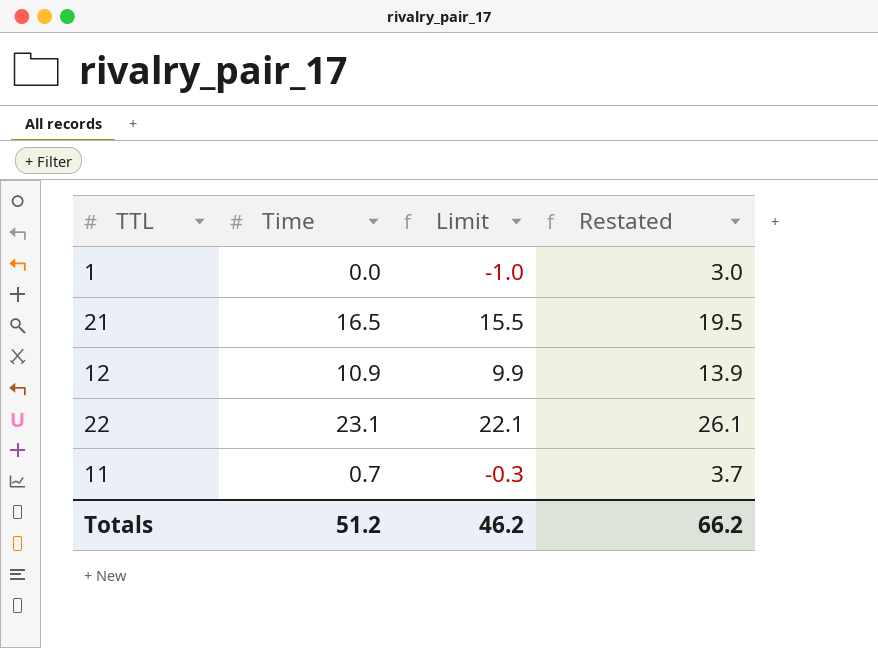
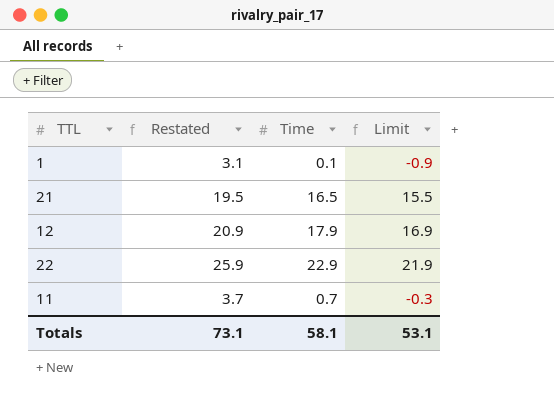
column Restated | position: 4 -> 2
1 | Restated: 3.0 -> 3.1
1 | Time: 0.0 -> 0.1
1 | Limit: -1.0 -> -0.9
12 | Restated: 13.9 -> 20.9
12 | Time: 10.9 -> 17.9
12 | Limit: 9.9 -> 16.9
22 | Restated: 26.1 -> 25.9
22 | Time: 23.1 -> 22.9
22 | Limit: 22.1 -> 21.9
Totals | Restated: 66.2 -> 73.1
Totals | Time: 51.2 -> 58.1
Totals | Limit: 46.2 -> 53.1

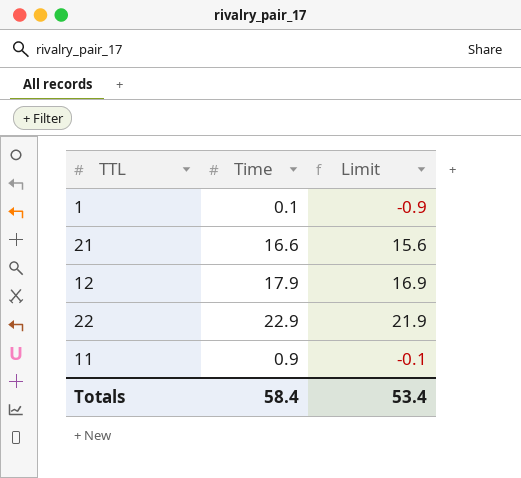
column Restated | formula: [Time] + 3 -> none
21 | Time: 16.5 -> 16.6
21 | Limit: 15.5 -> 15.6
11 | Time: 0.7 -> 0.9
11 | Limit: -0.3 -> -0.1
Totals | Time: 58.1 -> 58.4
Totals | Limit: 53.1 -> 53.4

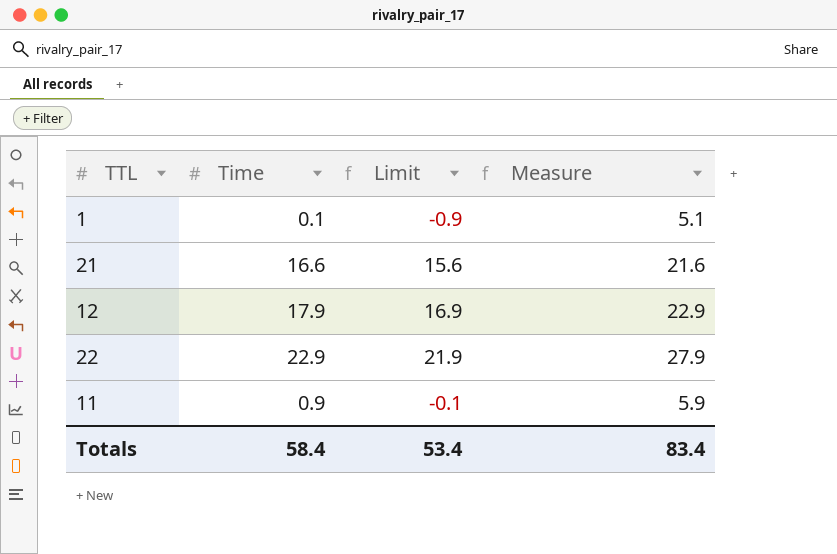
column Measure | formula: none -> [Time] + 5

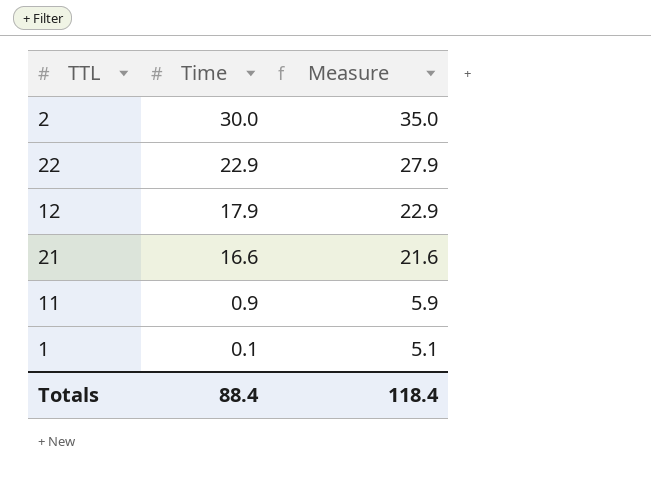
row order: none -> Time descending
column Limit | formula: [Time] - 1 -> none
row 2: none -> 30.0 | 35.0
Totals | Time: 58.4 -> 88.4
Totals | Measure: 83.4 -> 118.4

